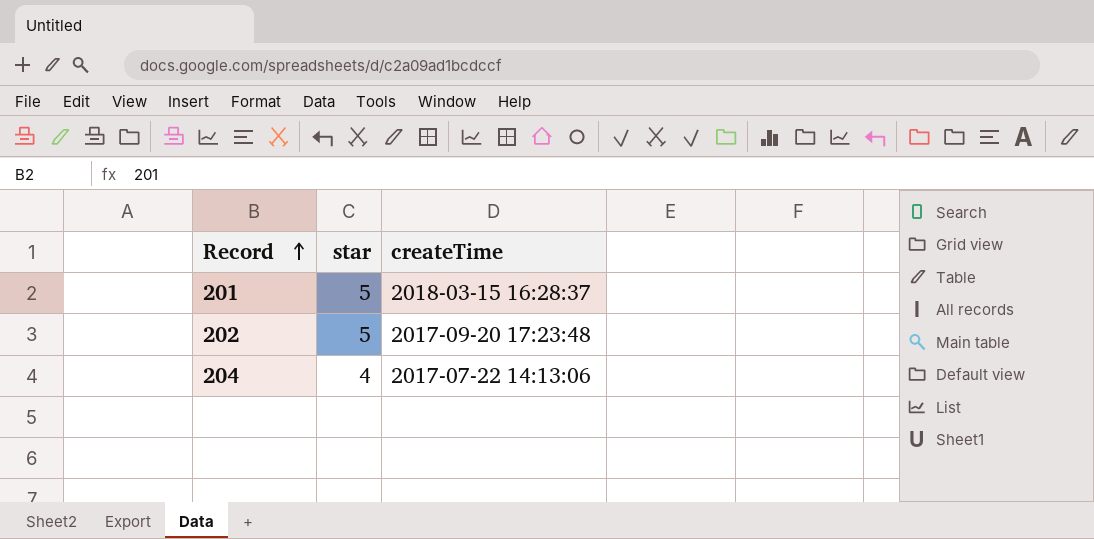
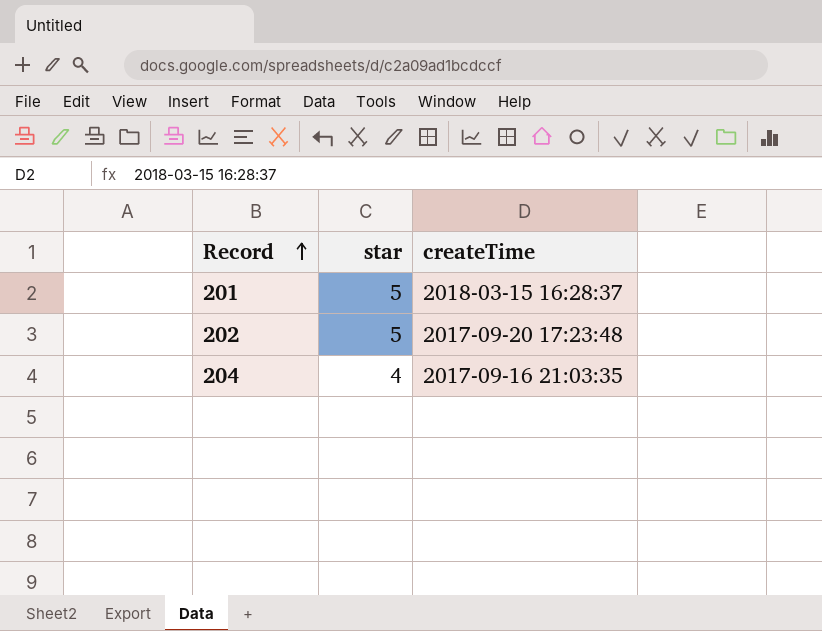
204 | createTime: 2017-07-22 14:13:06 -> 2017-09-16 21:03:35

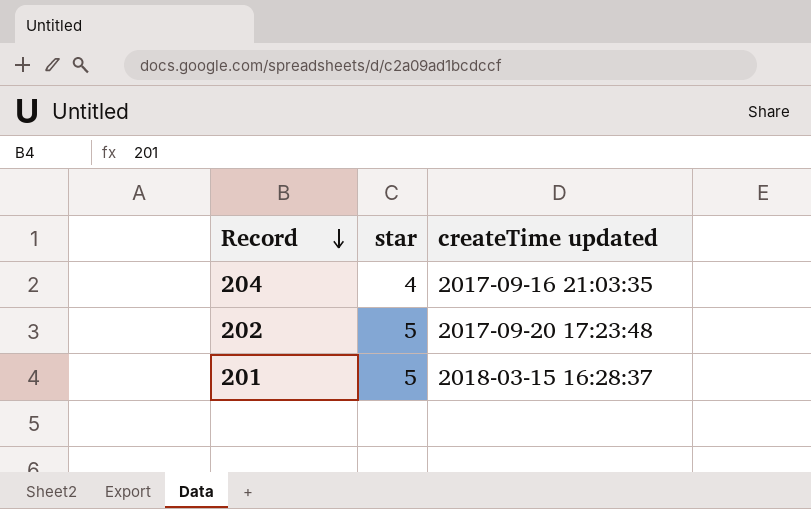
row order: Record ascending -> Record descending
column name: createTime -> createTime updated

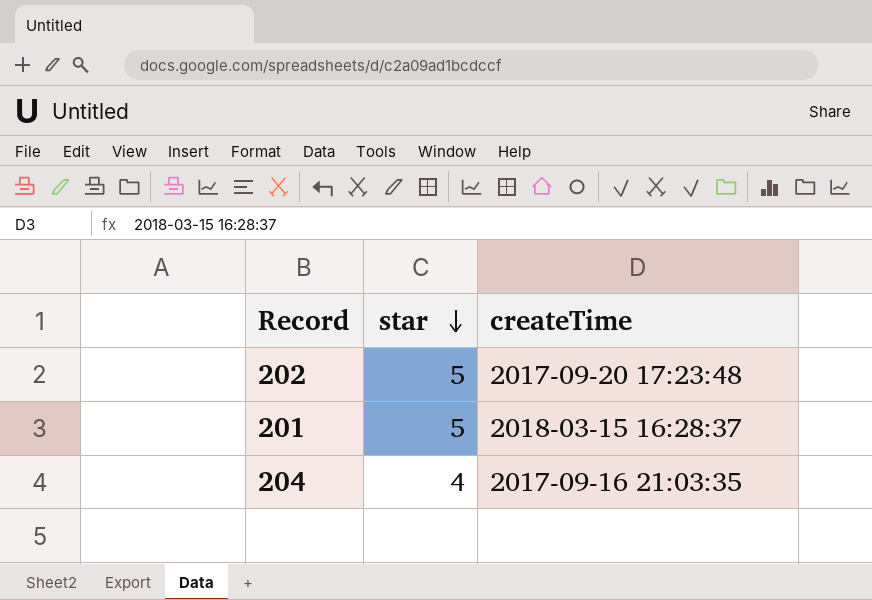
row order: Record descending -> star descending
column name: createTime updated -> createTime

